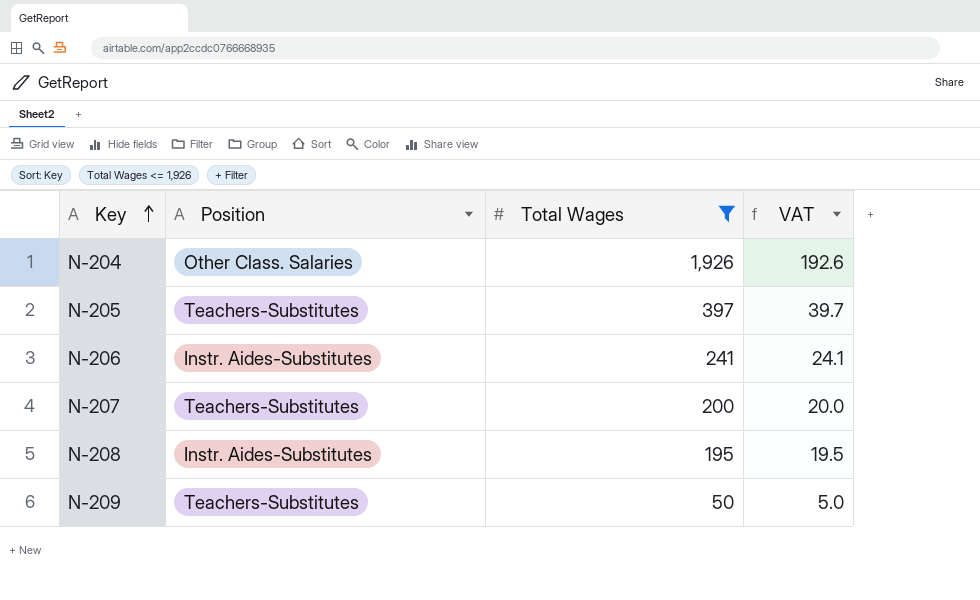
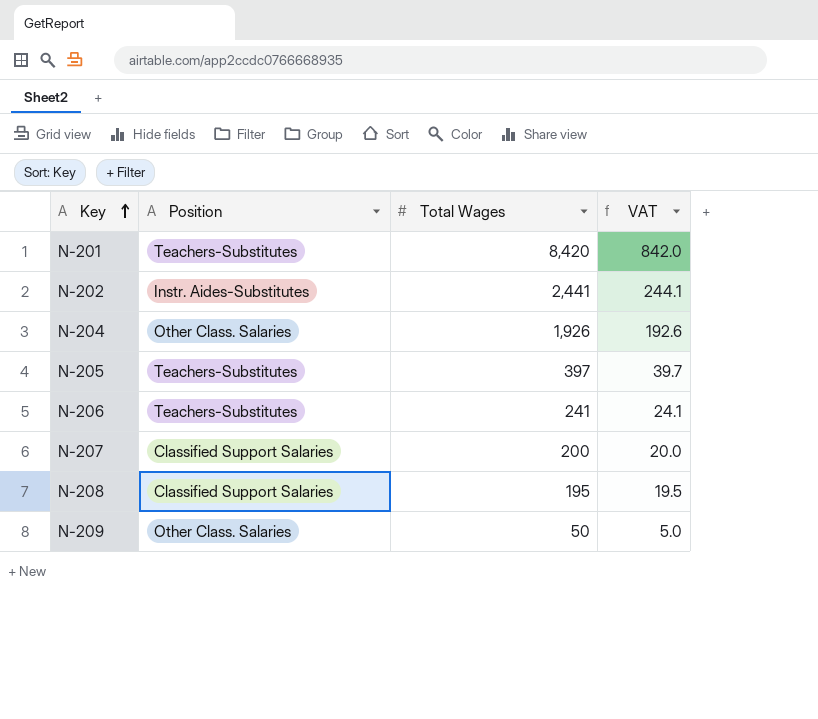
filter: Total Wages <= 1,926 -> none
N-206 | Position: Instr. Aides-Substitutes -> Teachers-Substitutes
N-207 | Position: Teachers-Substitutes -> Classified Support Salaries
N-208 | Position: Instr. Aides-Substitutes -> Classified Support Salaries
N-209 | Position: Teachers-Substitutes -> Other Class. Salaries

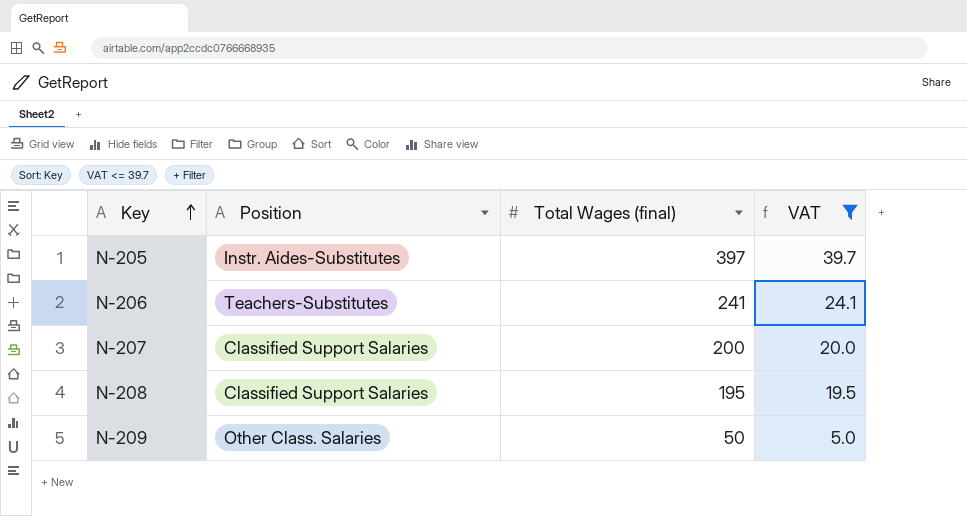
filter: none -> VAT <= 39.7
column name: Total Wages -> Total Wages (final)
N-205 | Position: Teachers-Substitutes -> Instr. Aides-Substitutes

